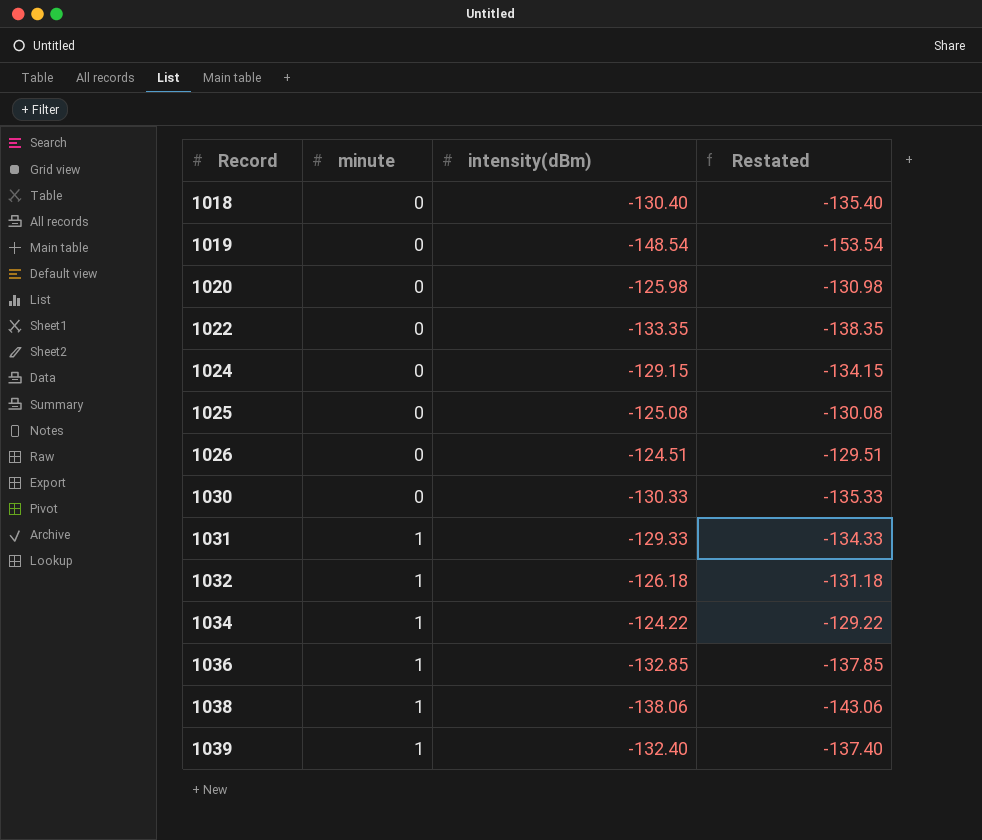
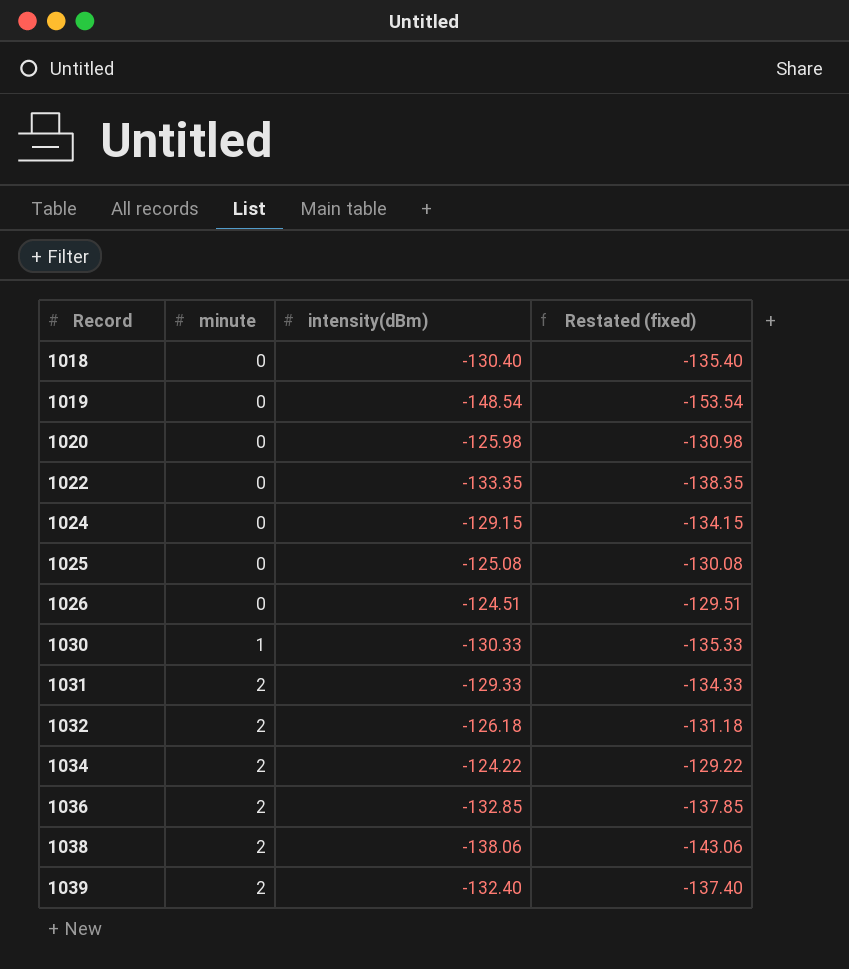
column name: Restated -> Restated (fixed)
1030 | minute: 0 -> 1
1031 | minute: 1 -> 2
1032 | minute: 1 -> 2
1034 | minute: 1 -> 2
1036 | minute: 1 -> 2
1038 | minute: 1 -> 2
1039 | minute: 1 -> 2

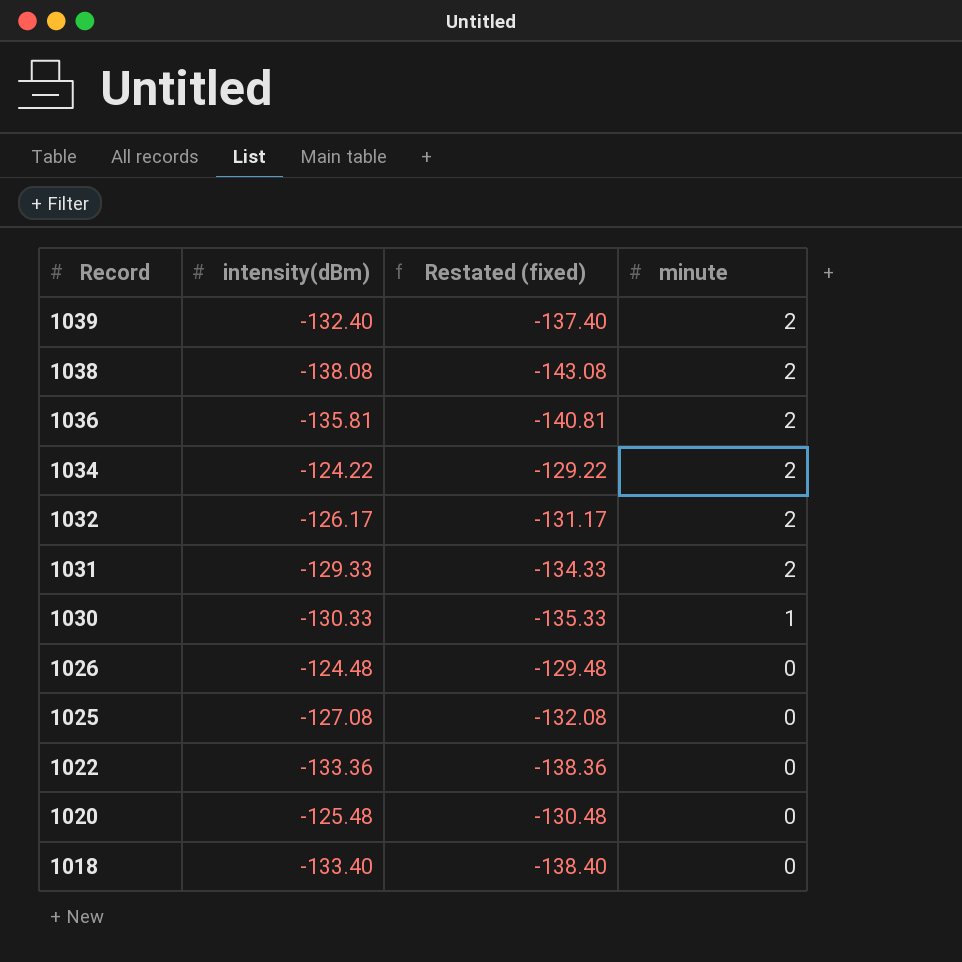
row order: Record ascending -> Record descending
column minute | position: 2 -> 4
row 1019: 0 | -148.54 | -153.54 -> none
row 1024: 0 | -129.15 | -134.15 -> none
1038 | intensity(dBm): -138.06 -> -138.08
1038 | Restated (fixed): -143.06 -> -143.08
1036 | intensity(dBm): -132.85 -> -135.81
1036 | Restated (fixed): -137.85 -> -140.81
1032 | intensity(dBm): -126.18 -> -126.17
1032 | Restated (fixed): -131.18 -> -131.17
1026 | intensity(dBm): -124.51 -> -124.48
1026 | Restated (fixed): -129.51 -> -129.48
1025 | intensity(dBm): -125.08 -> -127.08
1025 | Restated (fixed): -130.08 -> -132.08
1022 | intensity(dBm): -133.35 -> -133.36
1022 | Restated (fixed): -138.35 -> -138.36
1020 | intensity(dBm): -125.98 -> -125.48
1020 | Restated (fixed): -130.98 -> -130.48
1018 | intensity(dBm): -130.40 -> -133.40
1018 | Restated (fixed): -135.40 -> -138.40

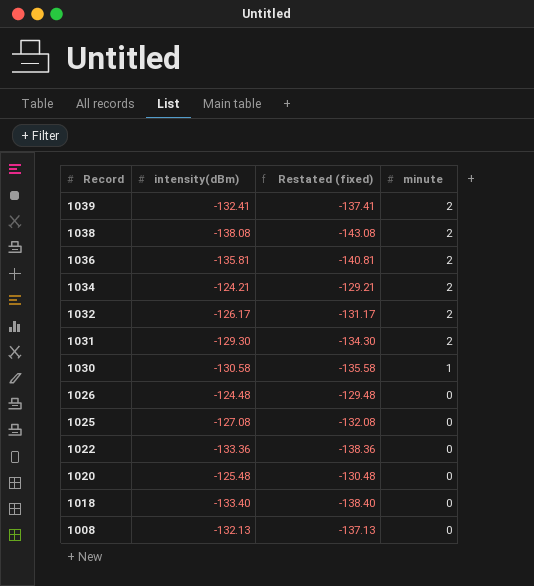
1039 | intensity(dBm): -132.40 -> -132.41
1039 | Restated (fixed): -137.40 -> -137.41
1034 | intensity(dBm): -124.22 -> -124.21
1034 | Restated (fixed): -129.22 -> -129.21
1031 | intensity(dBm): -129.33 -> -129.30
1031 | Restated (fixed): -134.33 -> -134.30
1030 | intensity(dBm): -130.33 -> -130.58
1030 | Restated (fixed): -135.33 -> -135.58
row 1008: none -> -132.13 | -137.13 | 0

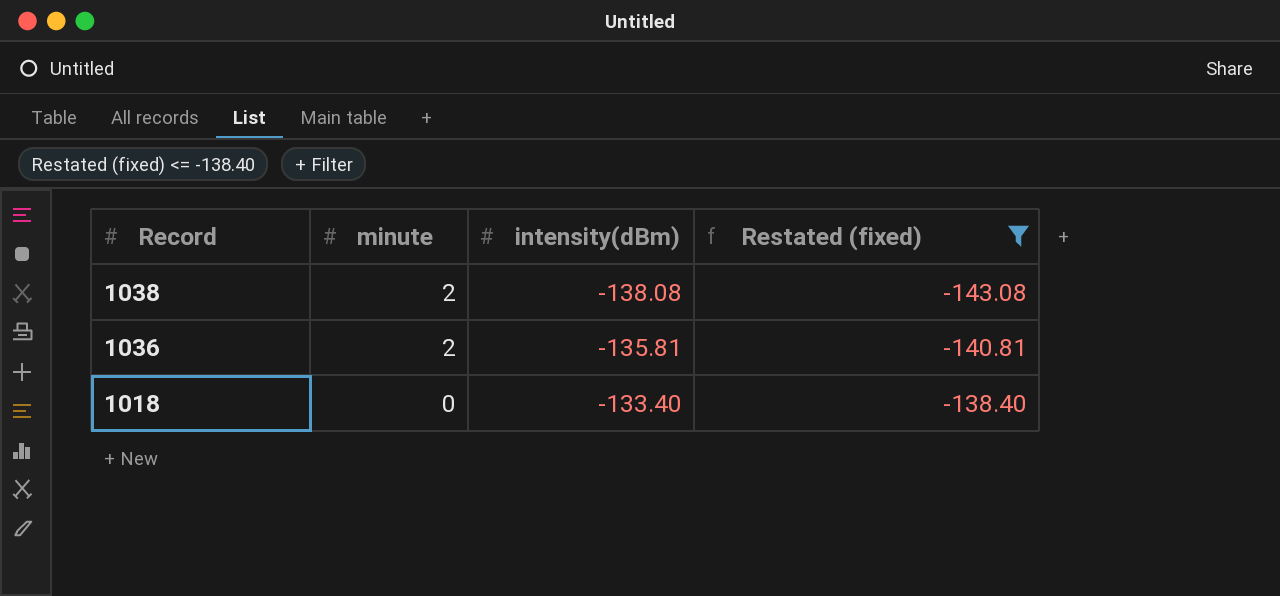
filter: none -> Restated (fixed) <= -138.40
column minute | position: 4 -> 2

